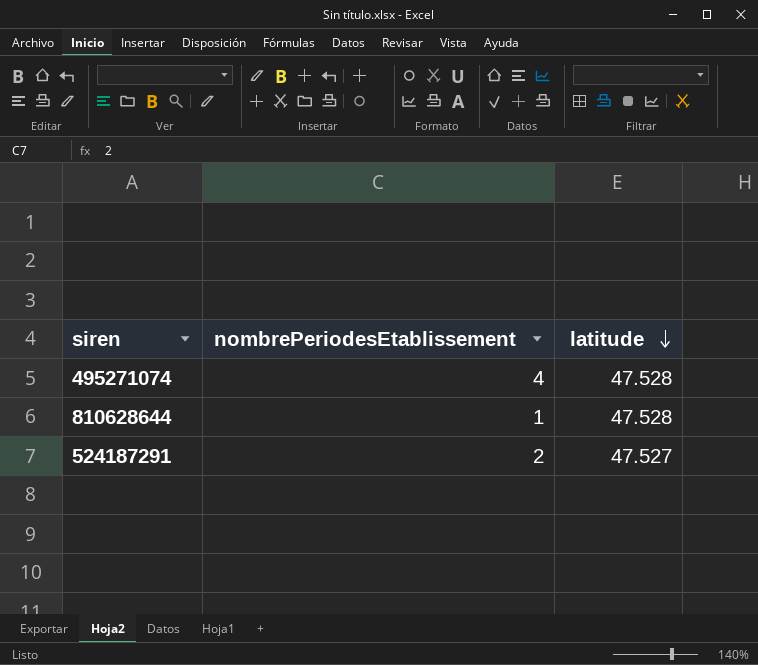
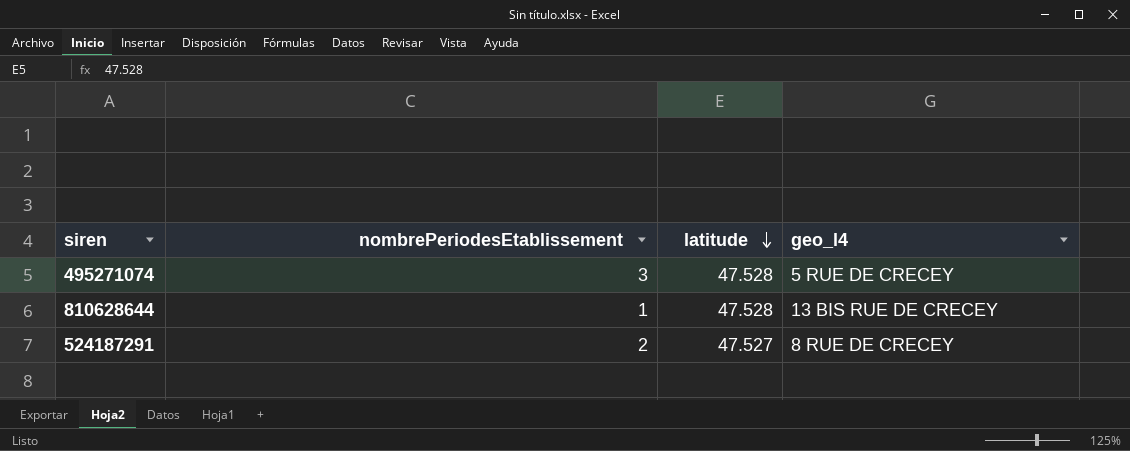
column geo_l4 | position: none -> 4
495271074 | nombrePeriodesEtablissement: 4 -> 3

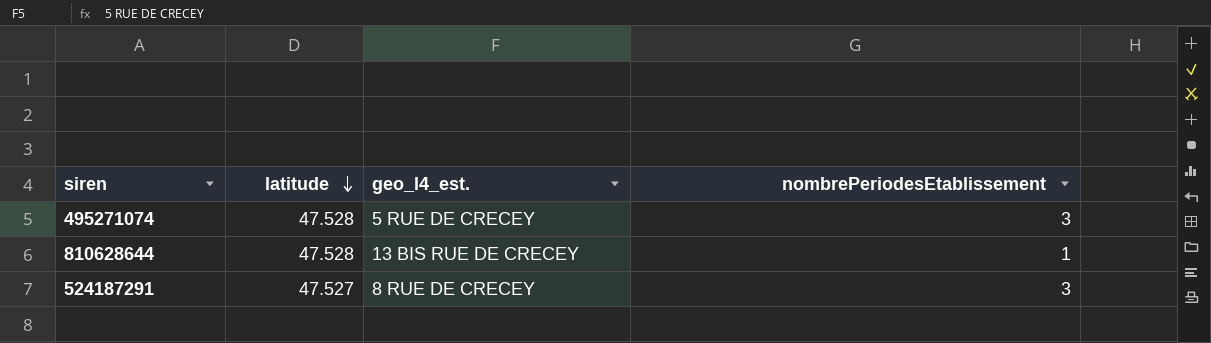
column name: geo_l4 -> geo_l4_est.
column nombrePeriodesEtablissement | position: 2 -> 4
524187291 | nombrePeriodesEtablissement: 2 -> 3

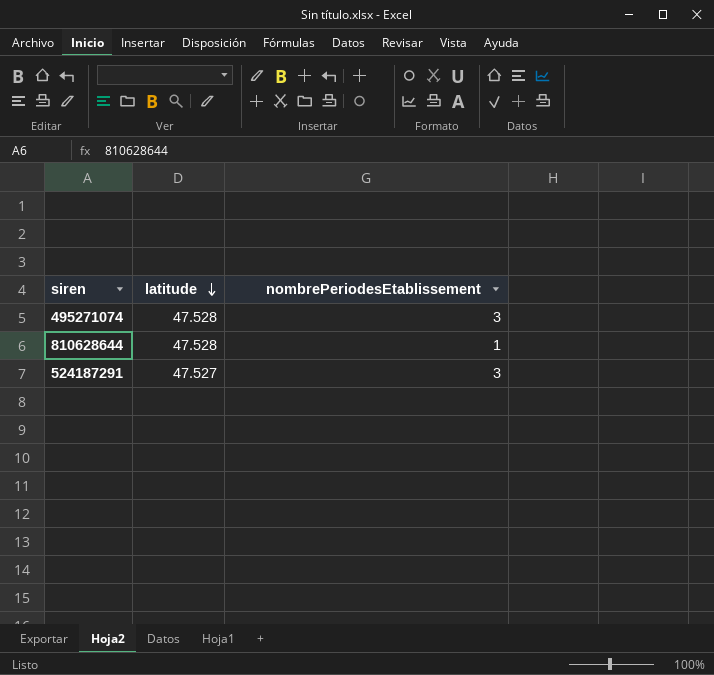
column geo_l4_est. | position: 3 -> none

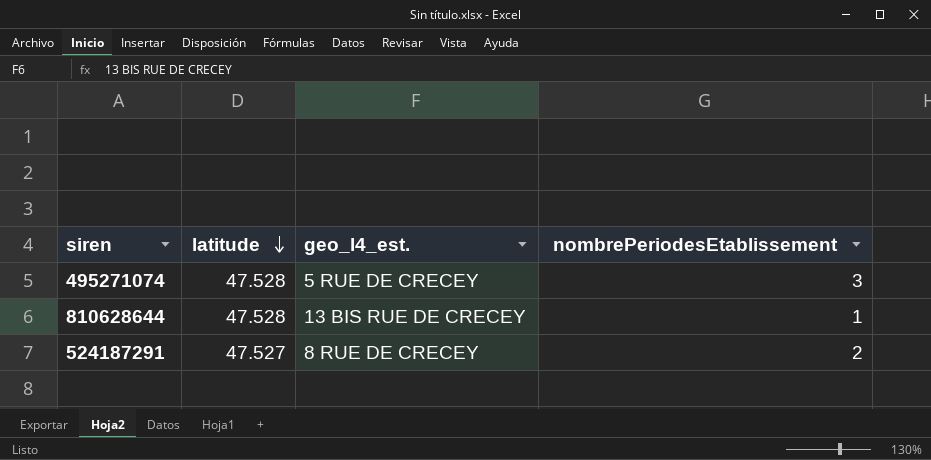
column geo_l4_est. | position: none -> 3
524187291 | nombrePeriodesEtablissement: 3 -> 2

